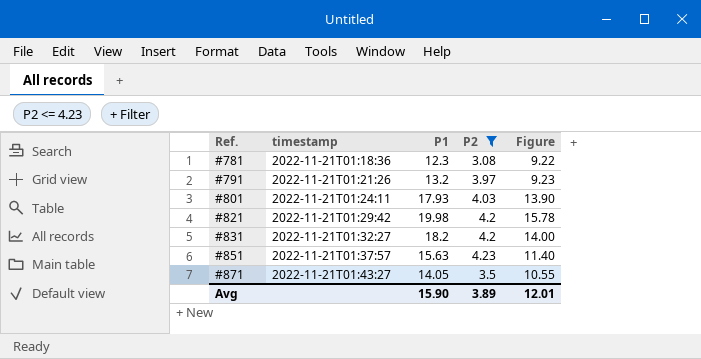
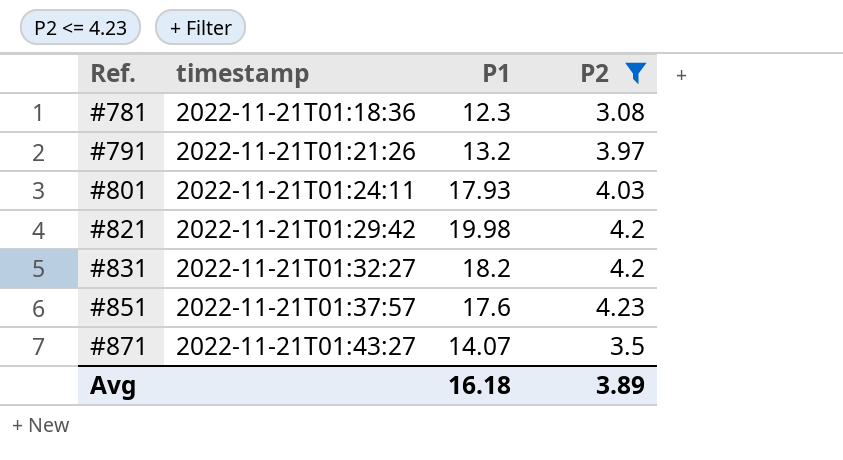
column Figure | formula: [P1] - [P2] -> none
#851 | P1: 15.63 -> 17.6
#871 | P1: 14.05 -> 14.07
Avg | P1: 15.90 -> 16.18

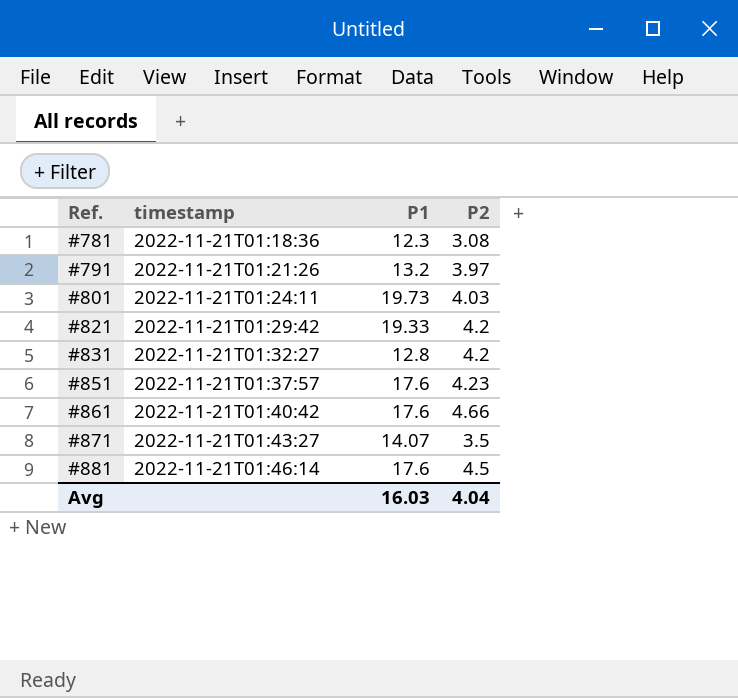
filter: P2 <= 4.23 -> none
#801 | P1: 17.93 -> 19.73
#821 | P1: 19.98 -> 19.33
#831 | P1: 18.2 -> 12.8
Avg | P1: 16.18 -> 16.03
Avg | P2: 3.89 -> 4.04

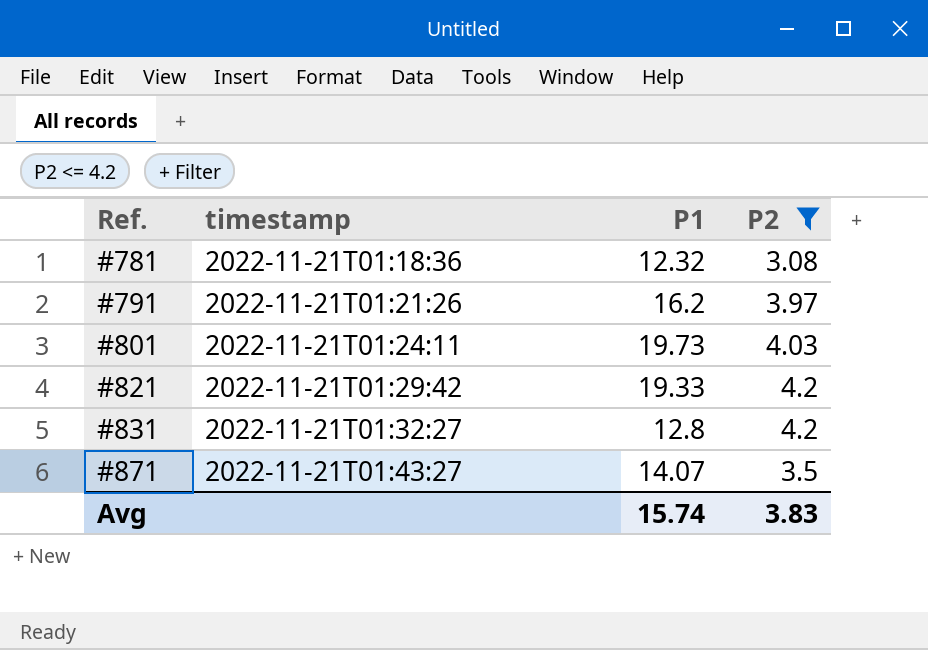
filter: none -> P2 <= 4.2
#781 | P1: 12.3 -> 12.32
#791 | P1: 13.2 -> 16.2
Avg | P1: 16.03 -> 15.74
Avg | P2: 4.04 -> 3.83

